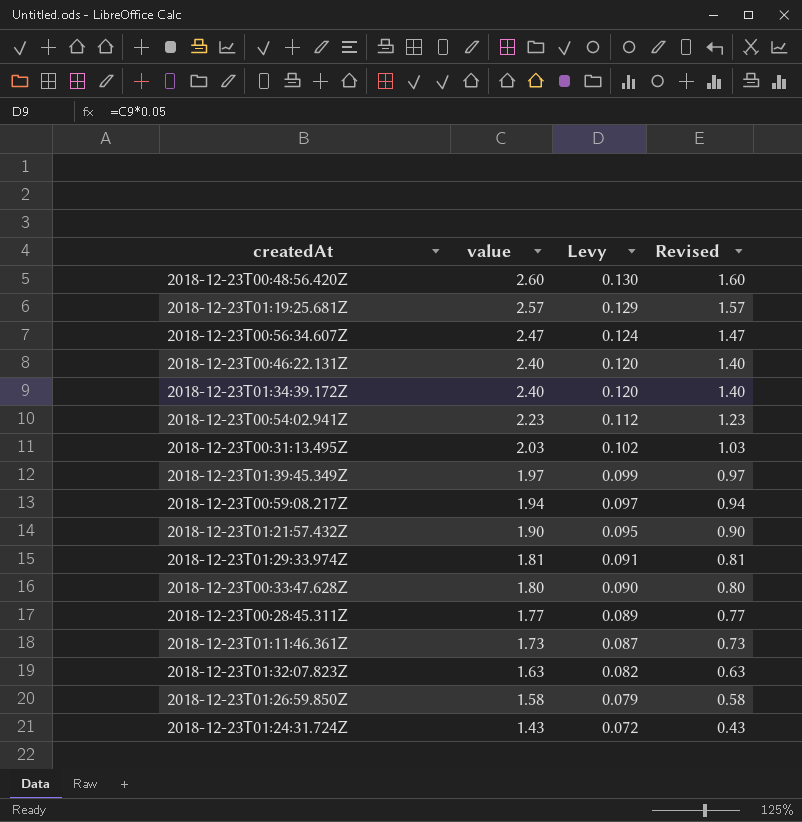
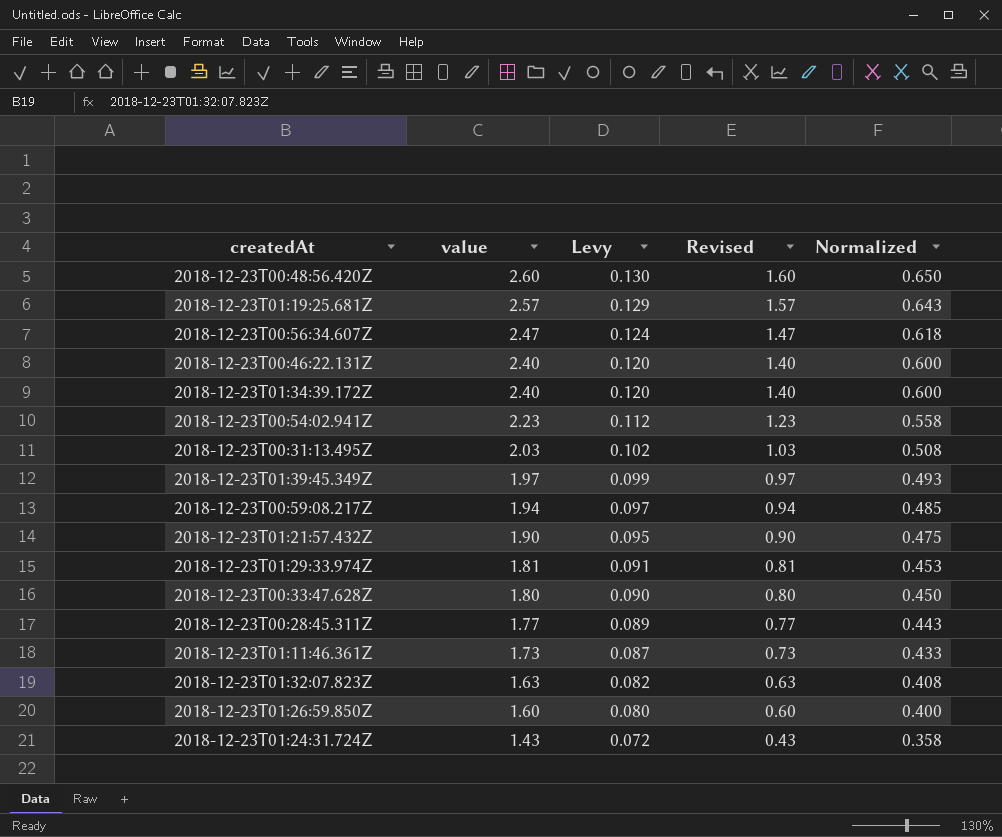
column Normalized | formula: none -> [value] * 0.25
2018-12-23T01:26:59.850Z | value: 1.58 -> 1.60
2018-12-23T01:26:59.850Z | Levy: 0.079 -> 0.080
2018-12-23T01:26:59.850Z | Revised: 0.58 -> 0.60

